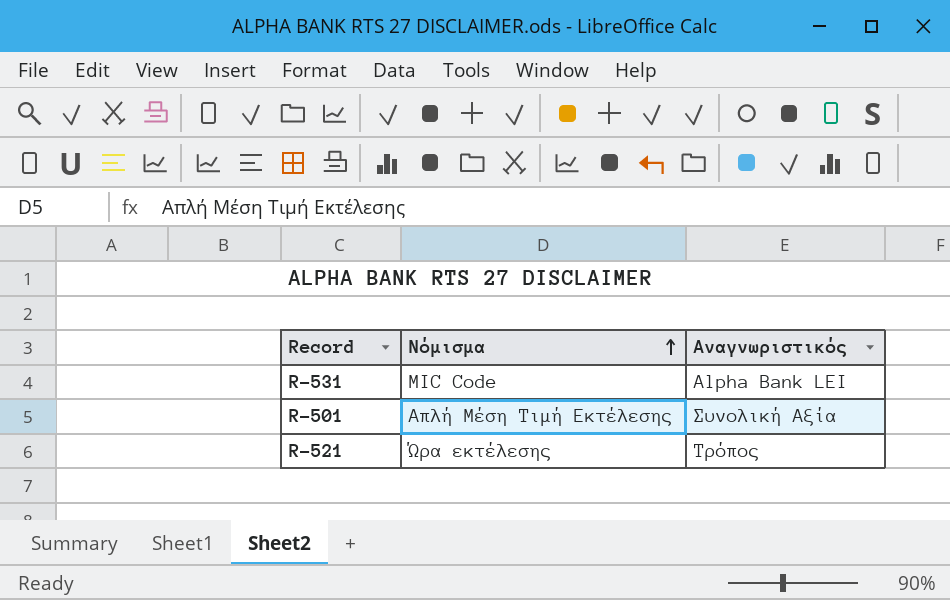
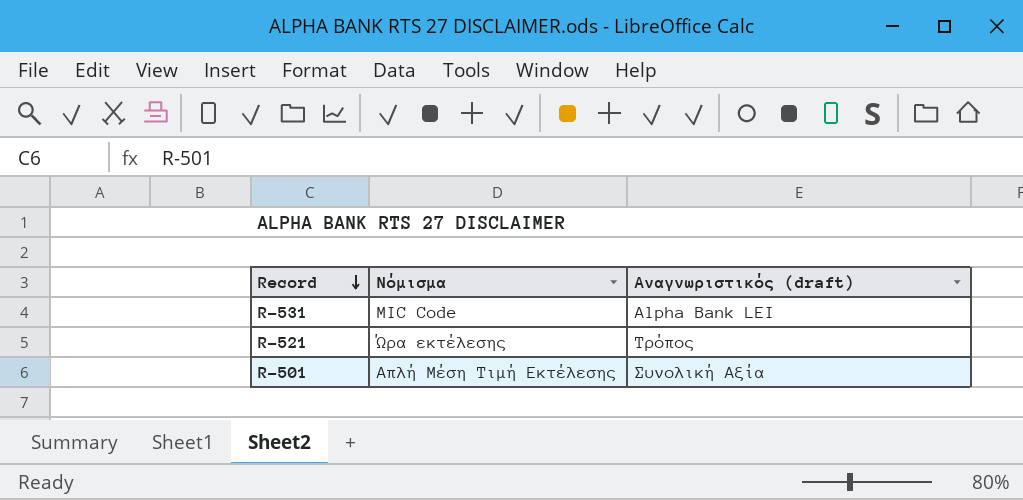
row order: Νόμισμα ascending -> Record descending
column name: Αναγνωριστικός -> Αναγνωριστικός (draft)

